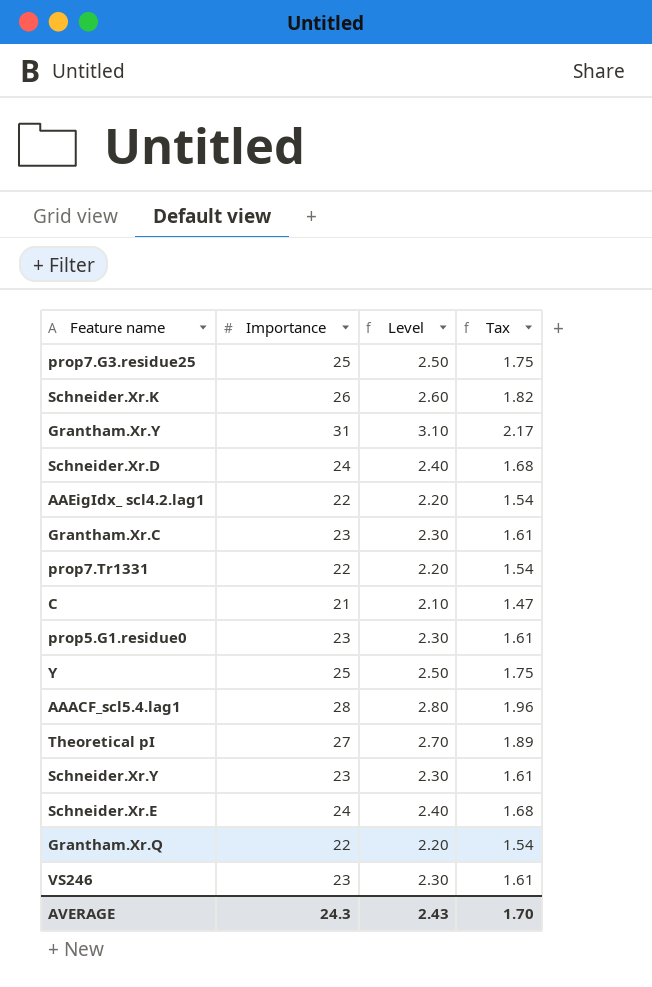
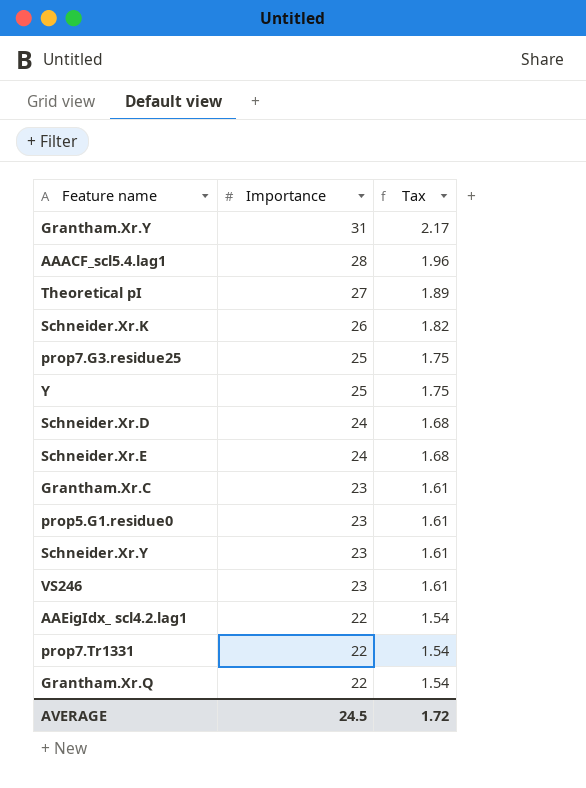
row order: none -> Importance descending
column Level | formula: [Importance] * 0.1 -> none
row C: 21 | 2.10 | 1.47 -> none
AVERAGE | Importance: 24.3 -> 24.5
AVERAGE | Tax: 1.70 -> 1.72

